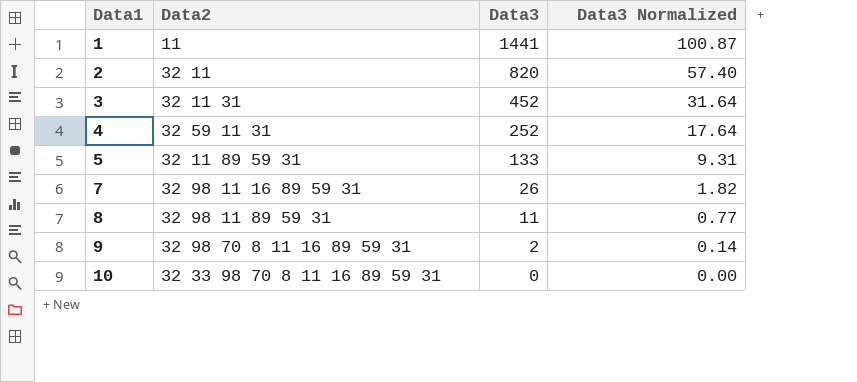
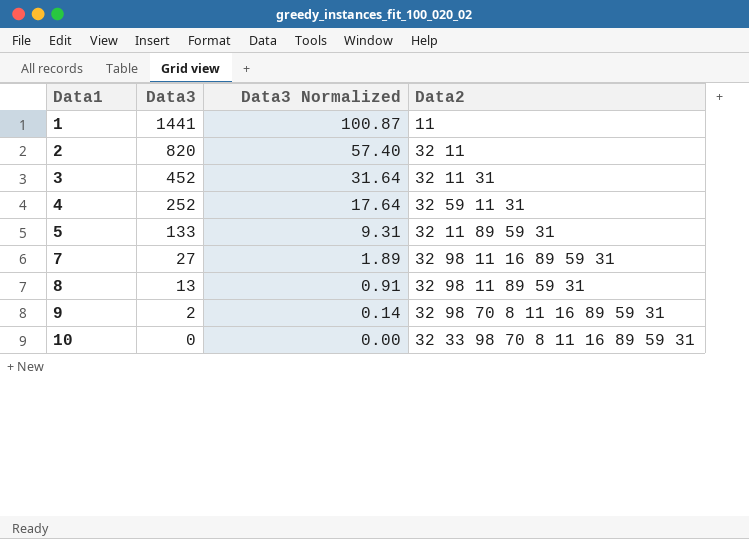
column Data2 | position: 2 -> 4
7 | Data3: 26 -> 27
7 | Data3 Normalized: 1.82 -> 1.89
8 | Data3: 11 -> 13
8 | Data3 Normalized: 0.77 -> 0.91

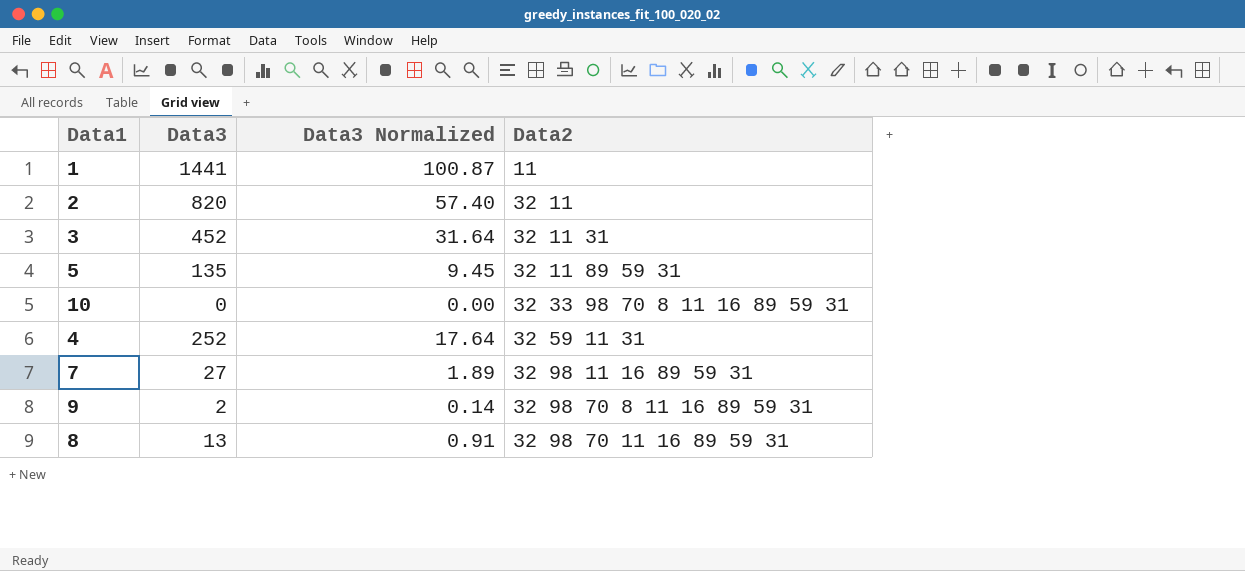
row order: Data1 ascending -> Data2 ascending
5 | Data3: 133 -> 135
5 | Data3 Normalized: 9.31 -> 9.45
8 | Data2: 32 98 11 89 59 31 -> 32 98 70 11 16 89 59 31

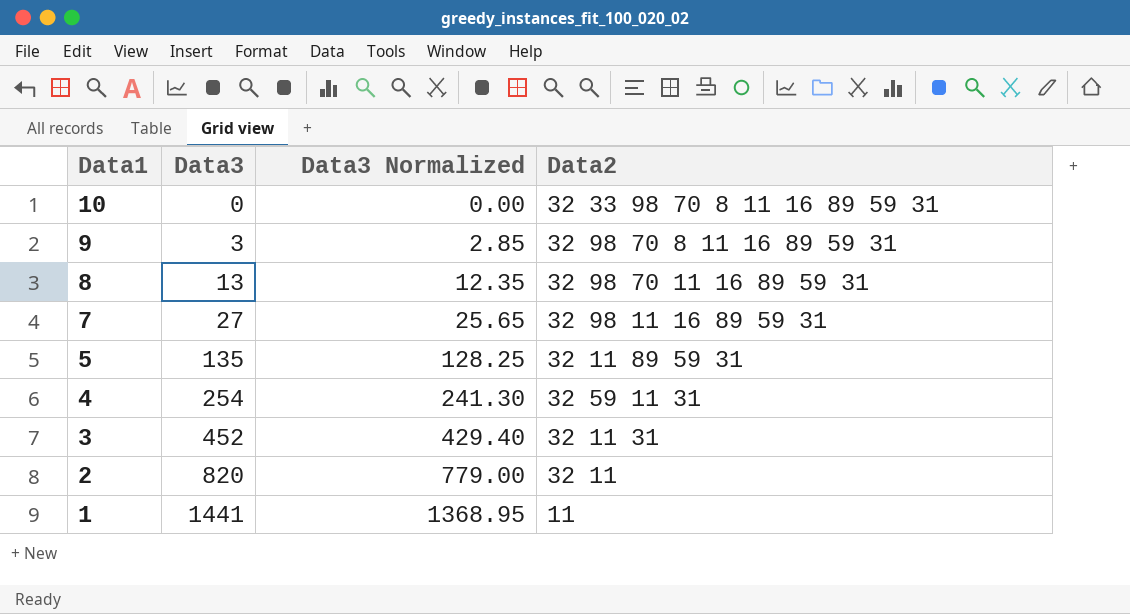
row order: Data2 ascending -> Data1 descending
column Data3 Normalized | formula: [Data3] * 0.07 -> [Data3] * 0.95
9 | Data3: 2 -> 3
4 | Data3: 252 -> 254

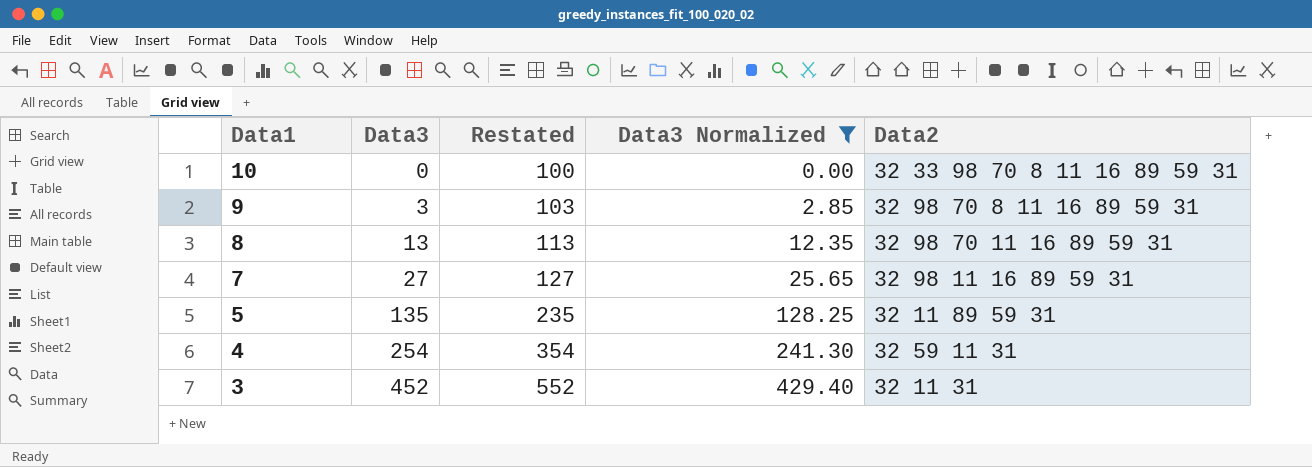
filter: none -> Data3 Normalized <= 429.40
column Restated | formula: none -> [Data3] + 100

